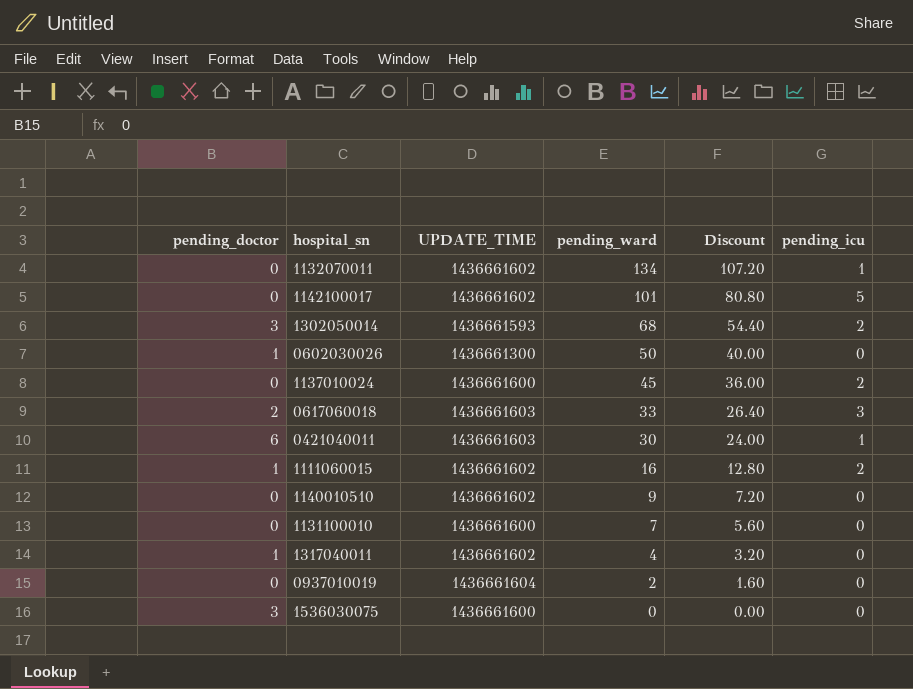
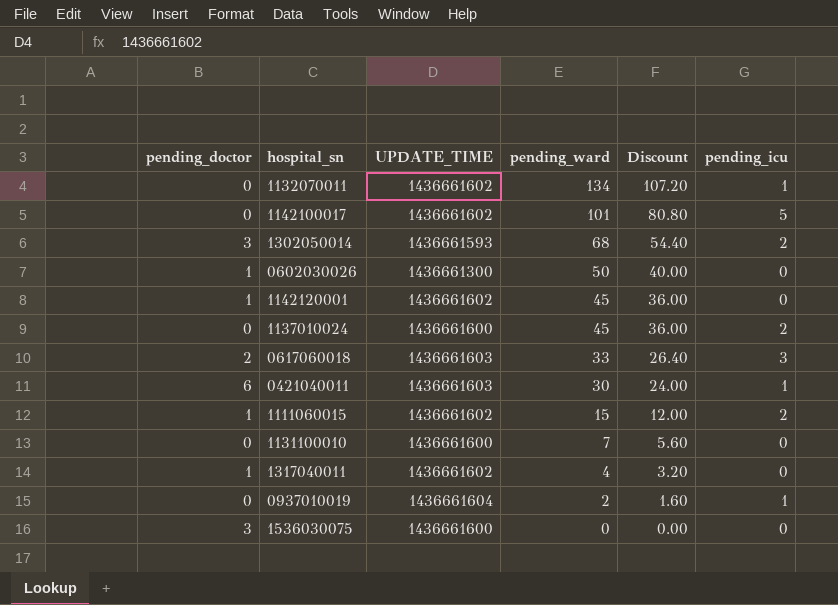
row 1140010510: 0 | 1436661602 | 9 | 7.20 | 0 -> none
row 1142120001: none -> 1 | 1436661602 | 45 | 36.00 | 0
1111060015 | pending_ward: 16 -> 15
1111060015 | Discount: 12.80 -> 12.00
0937010019 | pending_icu: 0 -> 1

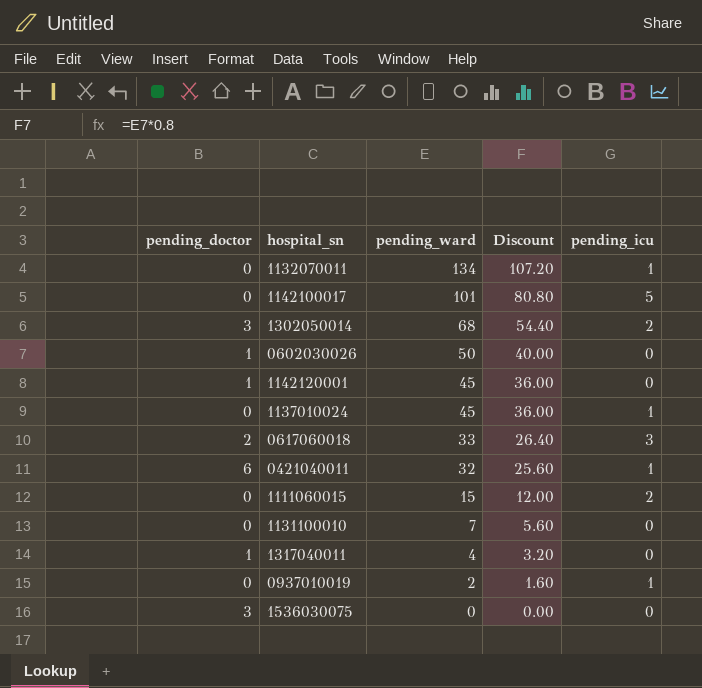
column UPDATE_TIME | position: 3 -> none
1137010024 | pending_icu: 2 -> 1
0421040011 | pending_ward: 30 -> 32
0421040011 | Discount: 24.00 -> 25.60
1111060015 | pending_doctor: 1 -> 0

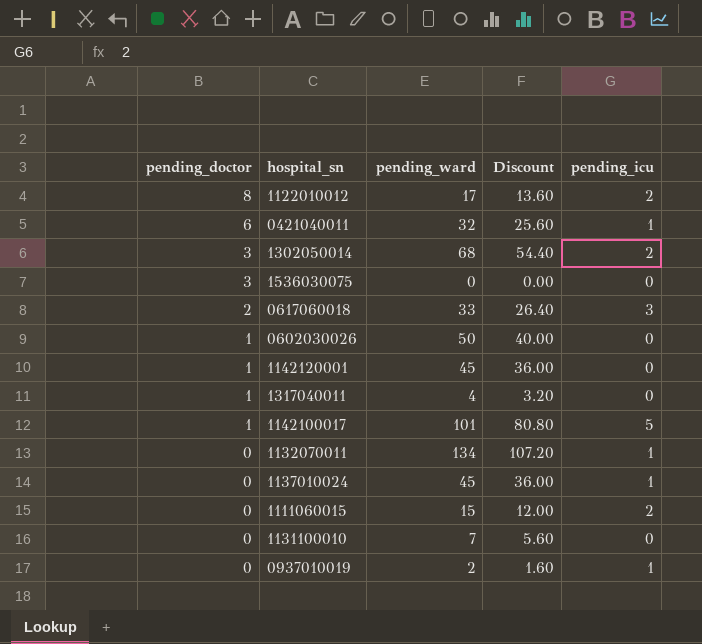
row order: pending_ward descending -> pending_doctor descending
row 1122010012: none -> 8 | 17 | 13.60 | 2
1142100017 | pending_doctor: 0 -> 1

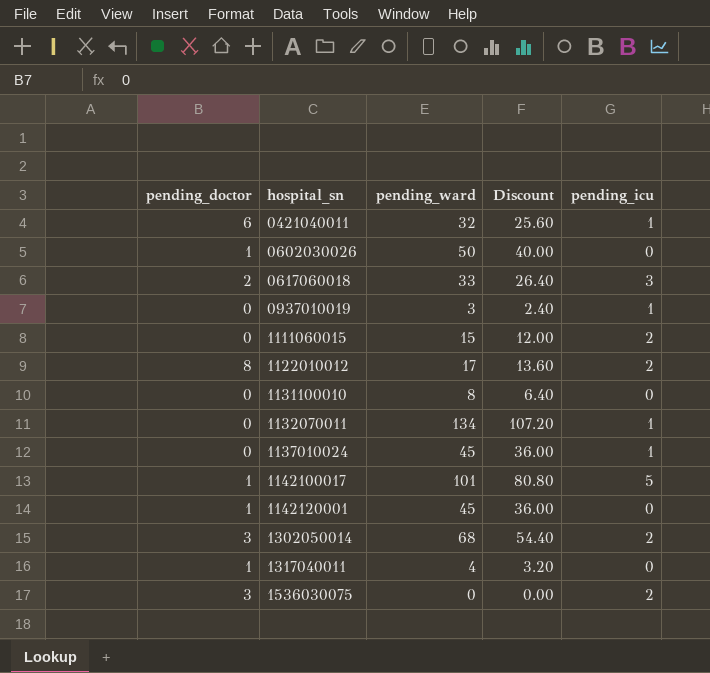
row order: pending_doctor descending -> hospital_sn ascending
0937010019 | pending_ward: 2 -> 3
0937010019 | Discount: 1.60 -> 2.40
1131100010 | pending_ward: 7 -> 8
1131100010 | Discount: 5.60 -> 6.40
1536030075 | pending_icu: 0 -> 2

